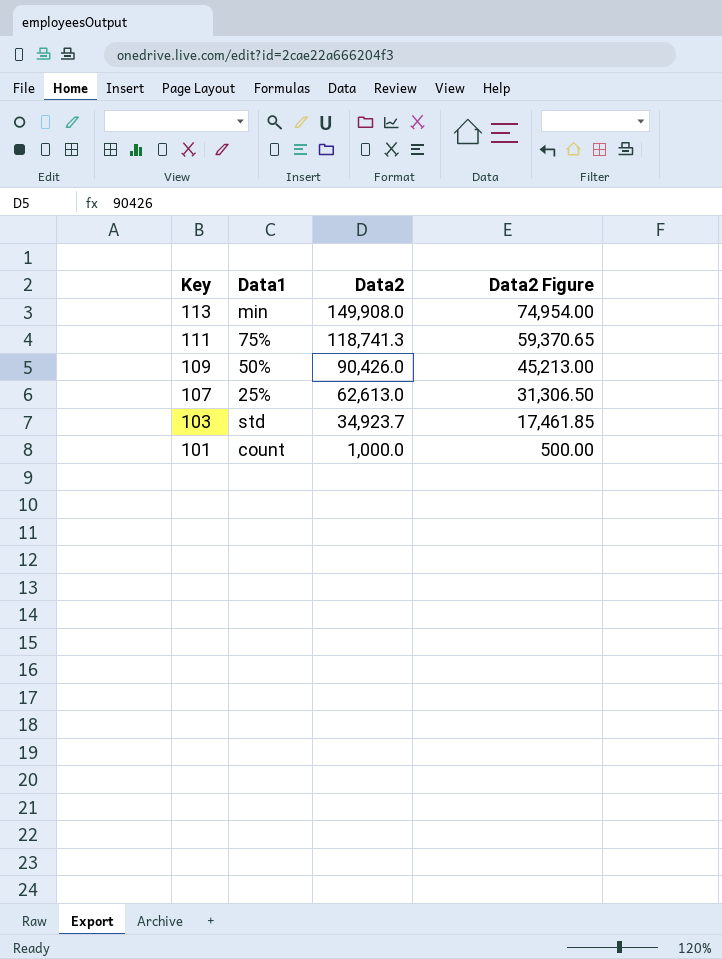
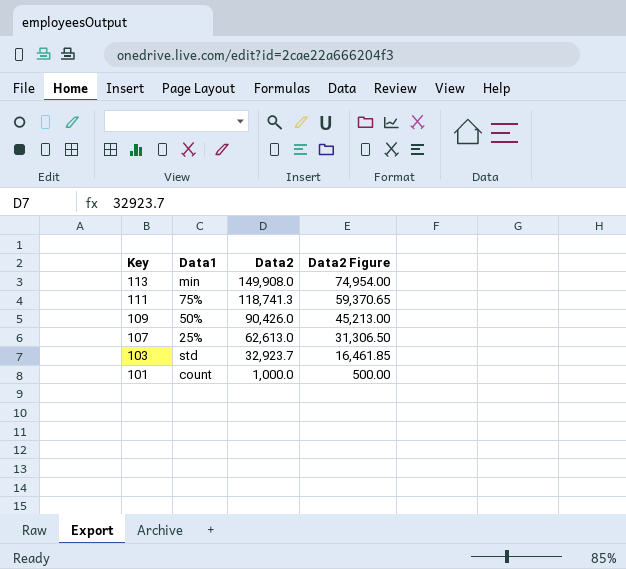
103 | Data2: 34,923.7 -> 32,923.7
103 | Data2 Figure: 17,461.85 -> 16,461.85

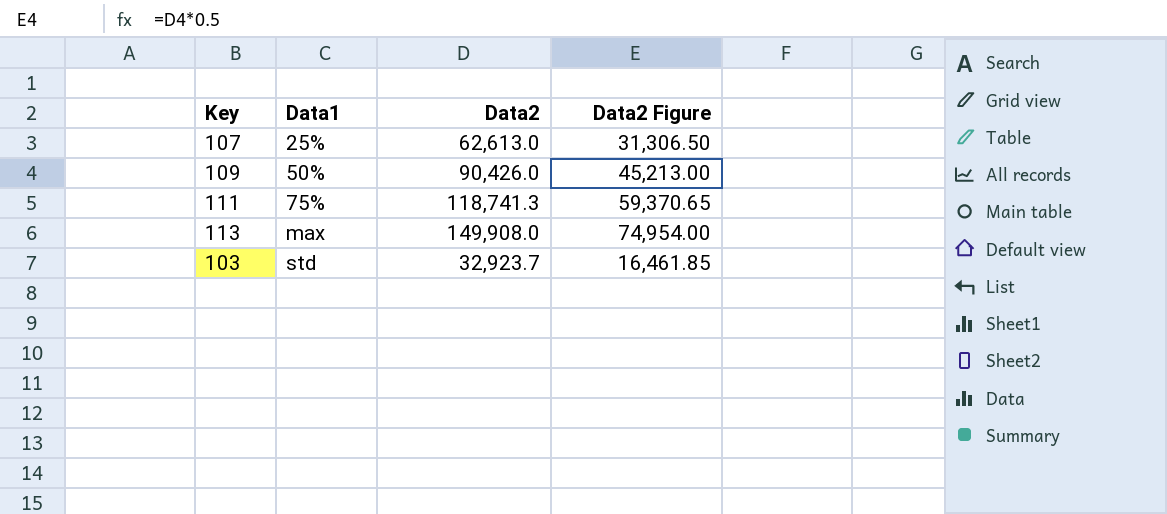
row order: Key descending -> Data1 ascending
row 101: count | 1,000.0 | 500.00 -> none
113 | Data1: min -> max

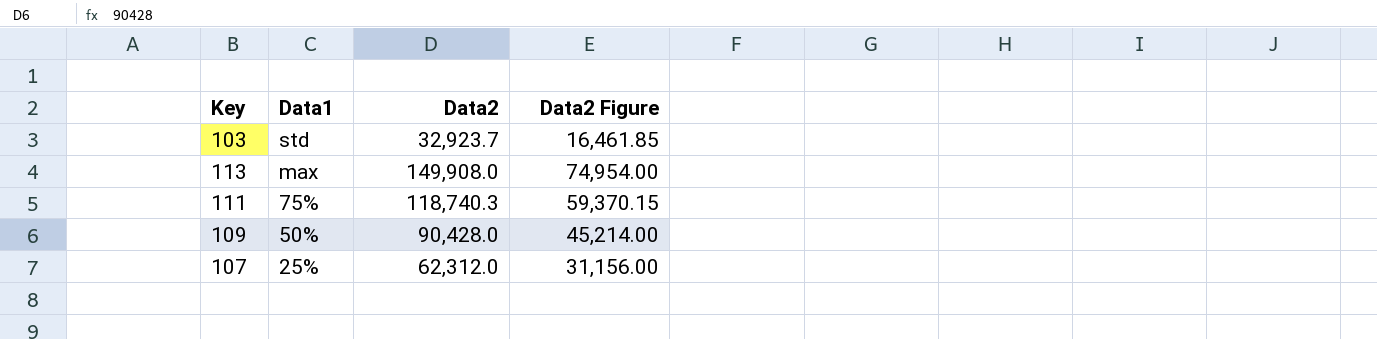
row order: Data1 ascending -> Data1 descending
111 | Data2: 118,741.3 -> 118,740.3
111 | Data2 Figure: 59,370.65 -> 59,370.15
109 | Data2: 90,426.0 -> 90,428.0
109 | Data2 Figure: 45,213.00 -> 45,214.00
107 | Data2: 62,613.0 -> 62,312.0
107 | Data2 Figure: 31,306.50 -> 31,156.00

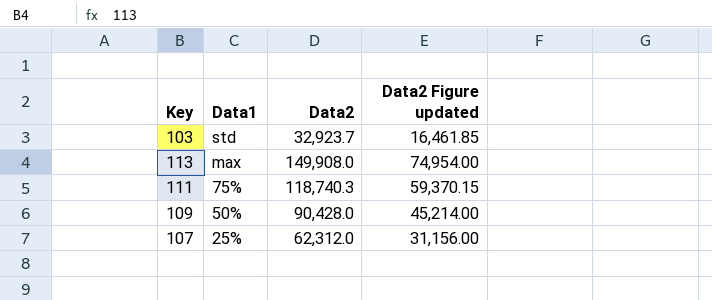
column name: Data2 Figure -> Data2 Figure updated

